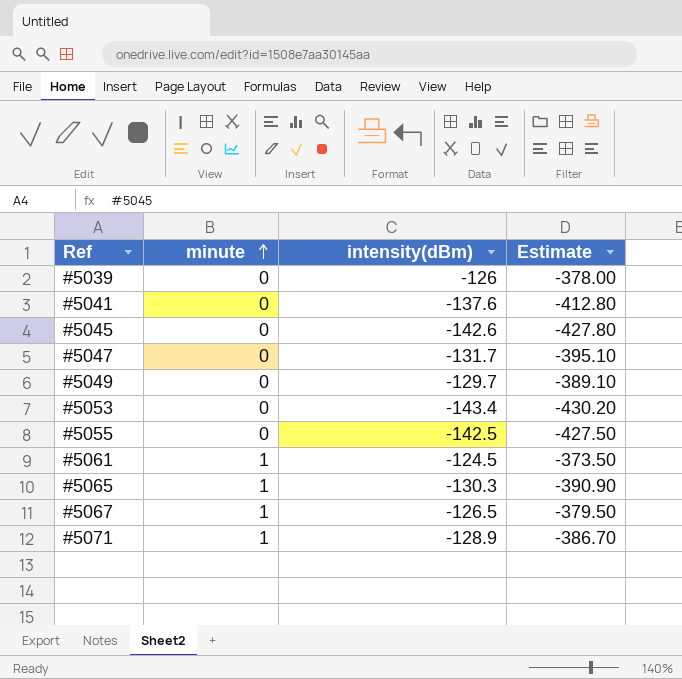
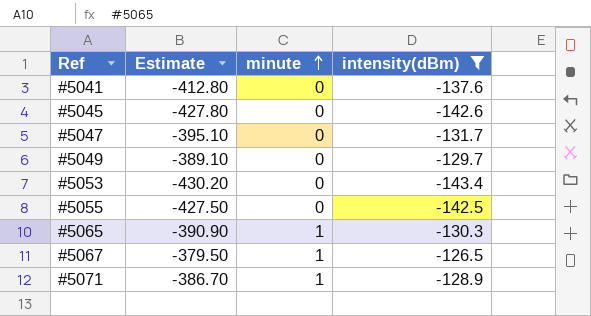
filter: none -> intensity(dBm) <= -126.5
column Estimate | position: 4 -> 2

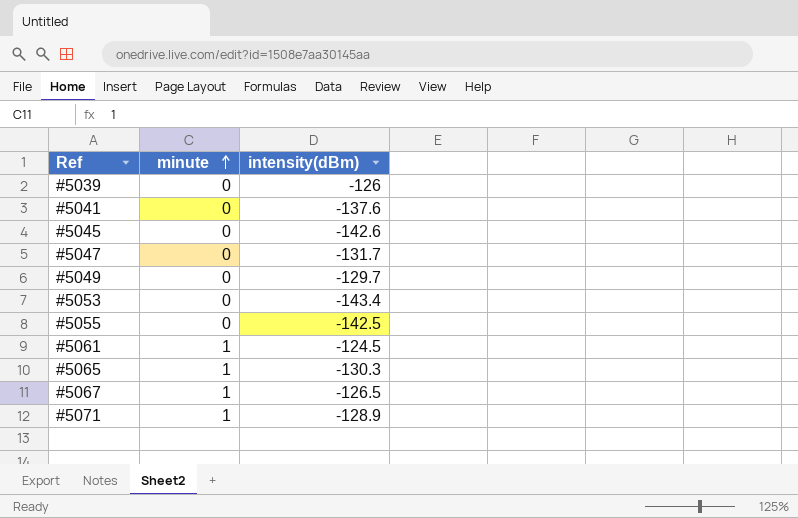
filter: intensity(dBm) <= -126.5 -> none
column Estimate | formula: [intensity(dBm)] * 3 -> none

